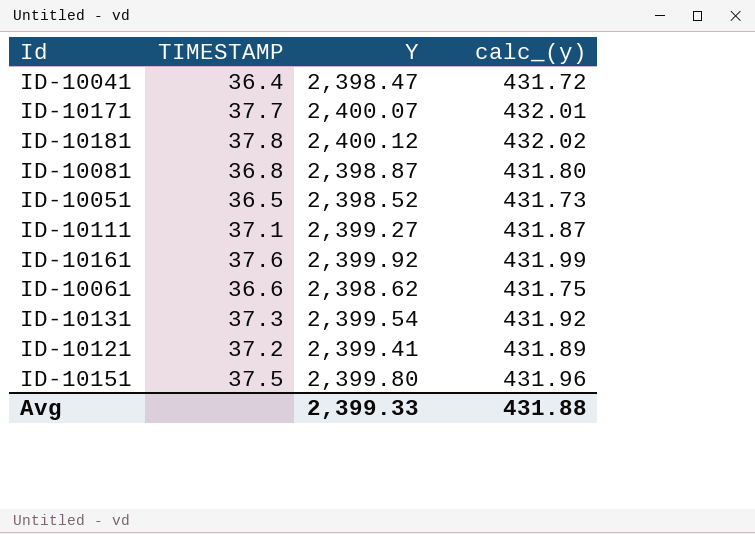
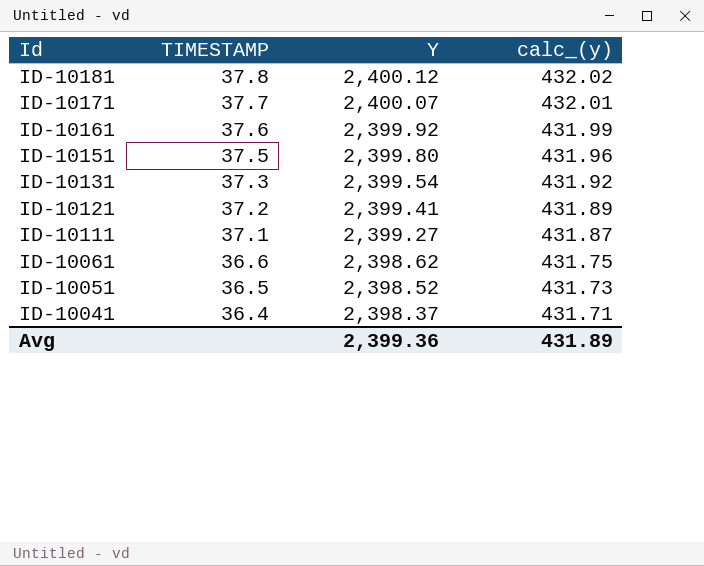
row order: none -> Id descending
row ID-10081: 36.8 | 2,398.87 | 431.80 -> none
ID-10041 | Y: 2,398.47 -> 2,398.37
ID-10041 | calc_(y): 431.72 -> 431.71
Avg | Y: 2,399.33 -> 2,399.36
Avg | calc_(y): 431.88 -> 431.89

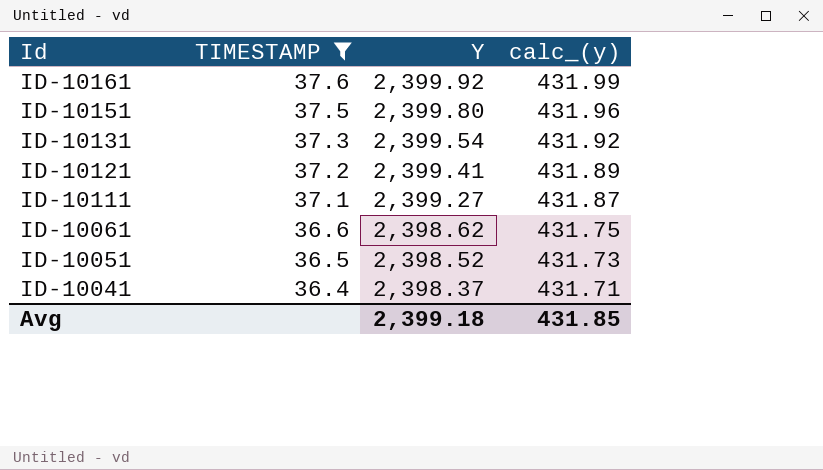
filter: none -> TIMESTAMP <= 37.6
Avg | Y: 2,399.36 -> 2,399.18
Avg | calc_(y): 431.89 -> 431.85

